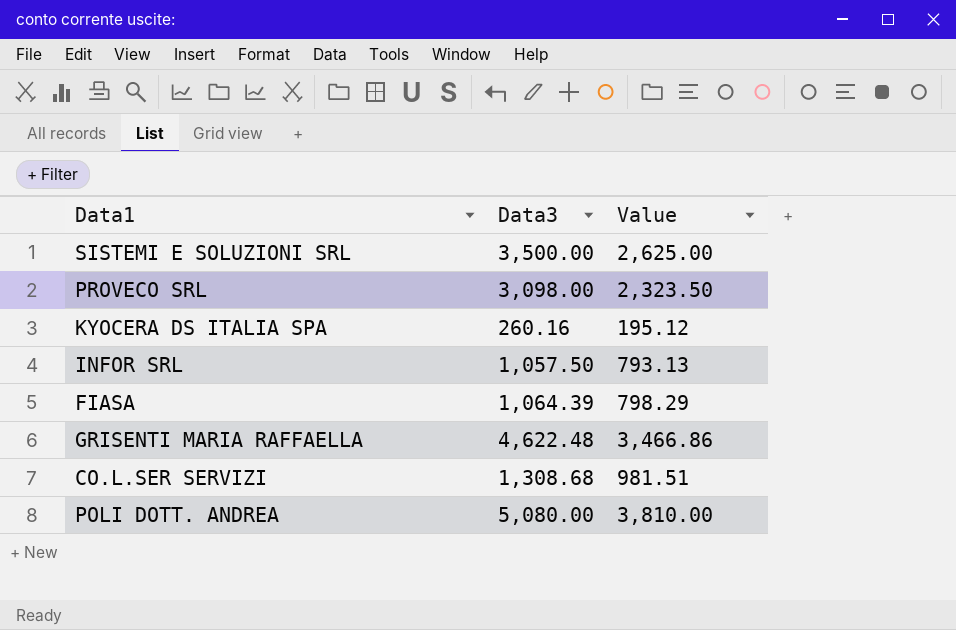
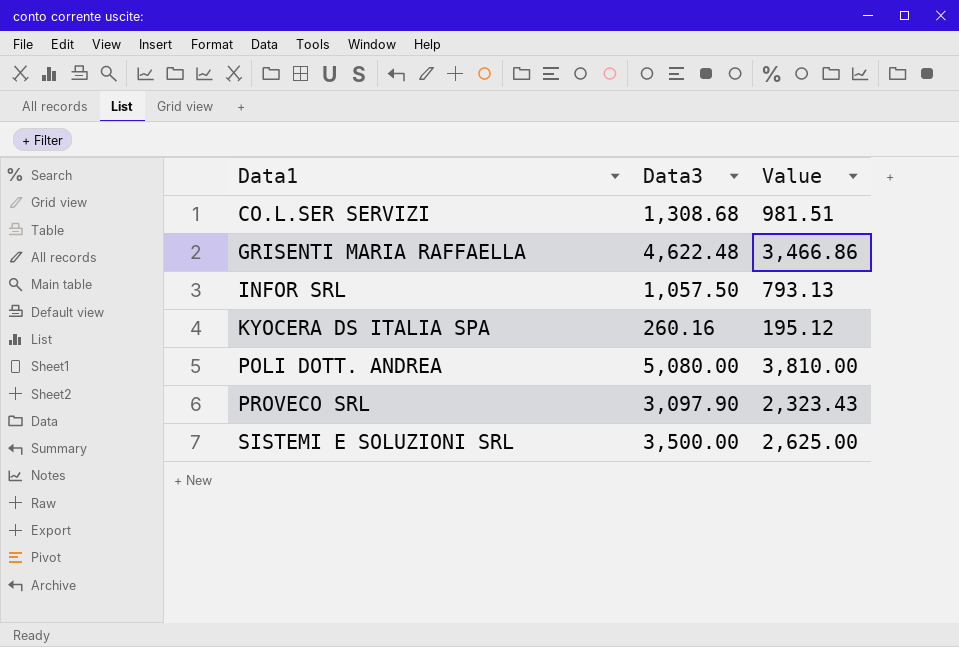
row order: none -> Data1 ascending
row FIASA: 1,064.39 | 798.29 -> none
PROVECO SRL | Data3: 3,098.00 -> 3,097.90
PROVECO SRL | Value: 2,323.50 -> 2,323.43

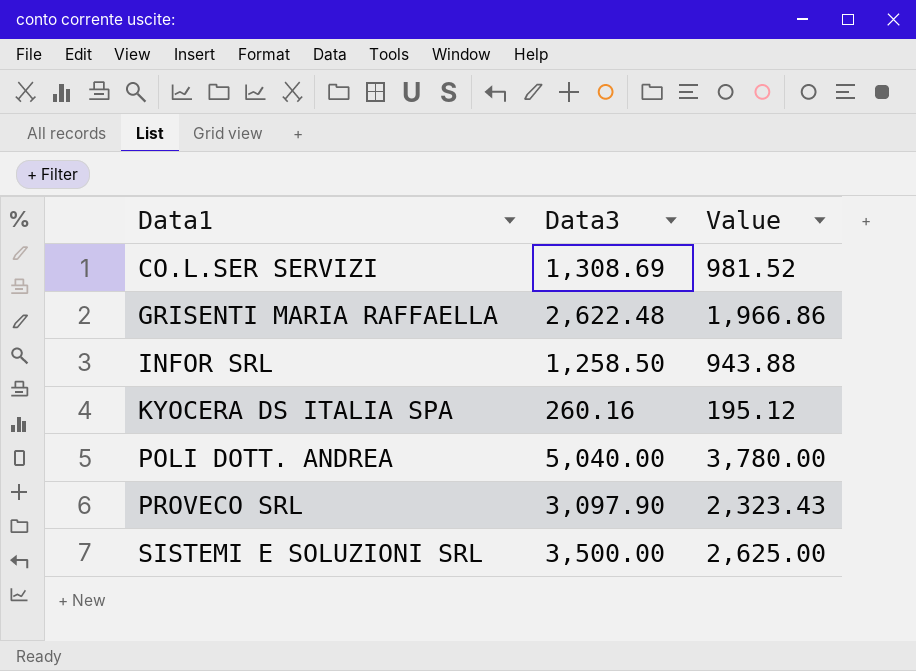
CO.L.SER SERVIZI | Data3: 1,308.68 -> 1,308.69
CO.L.SER SERVIZI | Value: 981.51 -> 981.52
GRISENTI MARIA RAFFAELLA | Data3: 4,622.48 -> 2,622.48
GRISENTI MARIA RAFFAELLA | Value: 3,466.86 -> 1,966.86
INFOR SRL | Data3: 1,057.50 -> 1,258.50
INFOR SRL | Value: 793.13 -> 943.88
POLI DOTT. ANDREA | Data3: 5,080.00 -> 5,040.00
POLI DOTT. ANDREA | Value: 3,810.00 -> 3,780.00

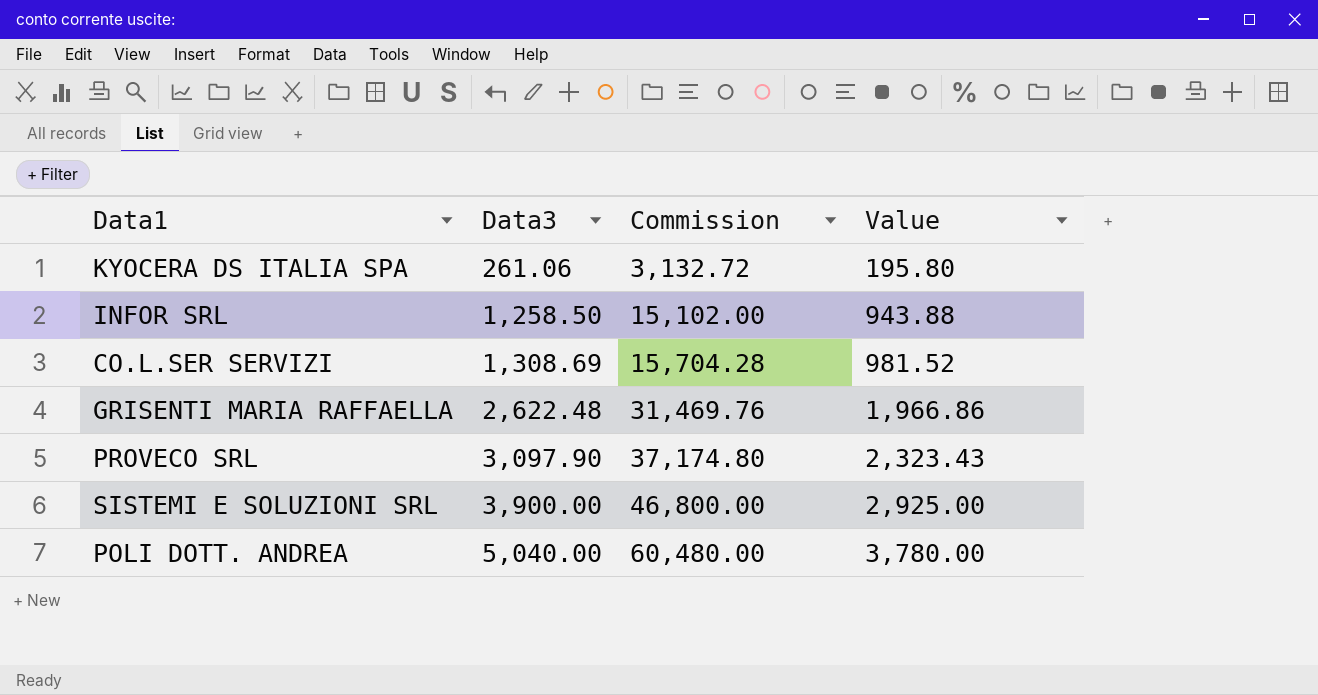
row order: Data1 ascending -> Data3 ascending
column Commission | formula: none -> [Data3] * 12
KYOCERA DS ITALIA SPA | Data3: 260.16 -> 261.06
KYOCERA DS ITALIA SPA | Value: 195.12 -> 195.80
SISTEMI E SOLUZIONI SRL | Data3: 3,500.00 -> 3,900.00
SISTEMI E SOLUZIONI SRL | Value: 2,625.00 -> 2,925.00

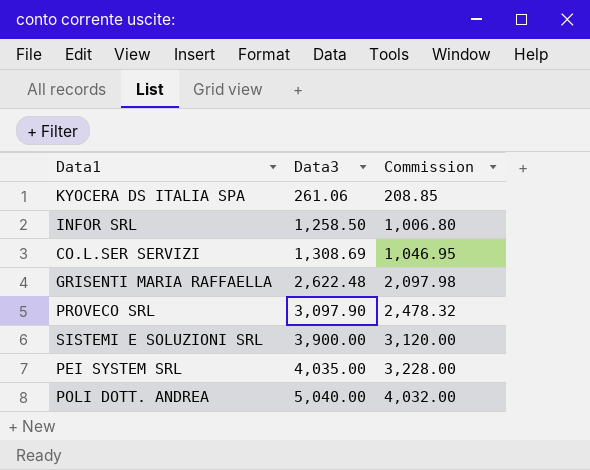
column Value | formula: [Data3] * 0.75 -> none
column Commission | formula: [Data3] * 12 -> [Data3] * 0.8
row PEI SYSTEM SRL: none -> 4,035.00 | 3,228.00

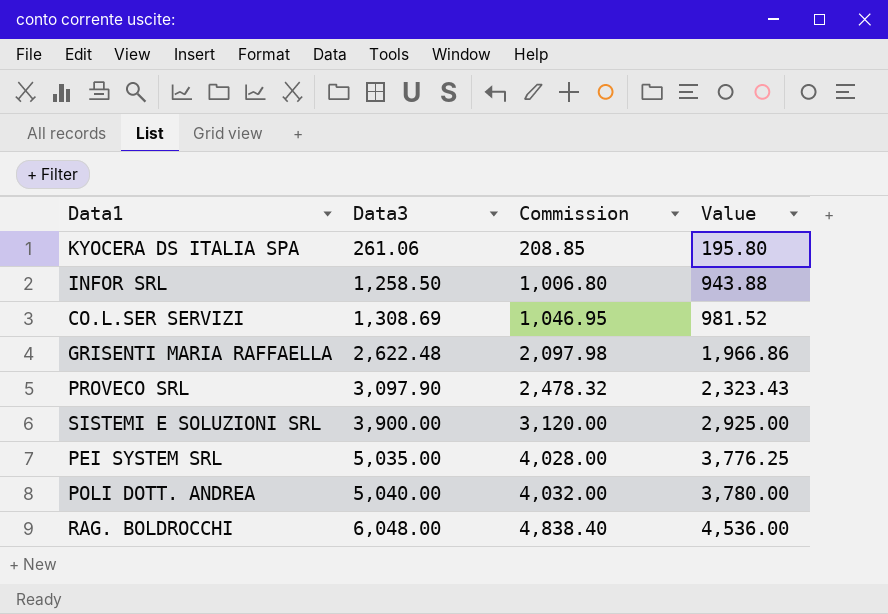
column Value | formula: none -> [Data3] * 0.75
PEI SYSTEM SRL | Data3: 4,035.00 -> 5,035.00
PEI SYSTEM SRL | Commission: 3,228.00 -> 4,028.00
row RAG. BOLDROCCHI: none -> 6,048.00 | 4,838.40 | 4,536.00

